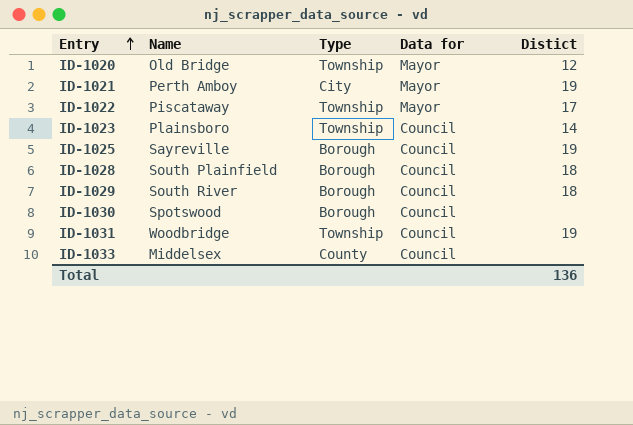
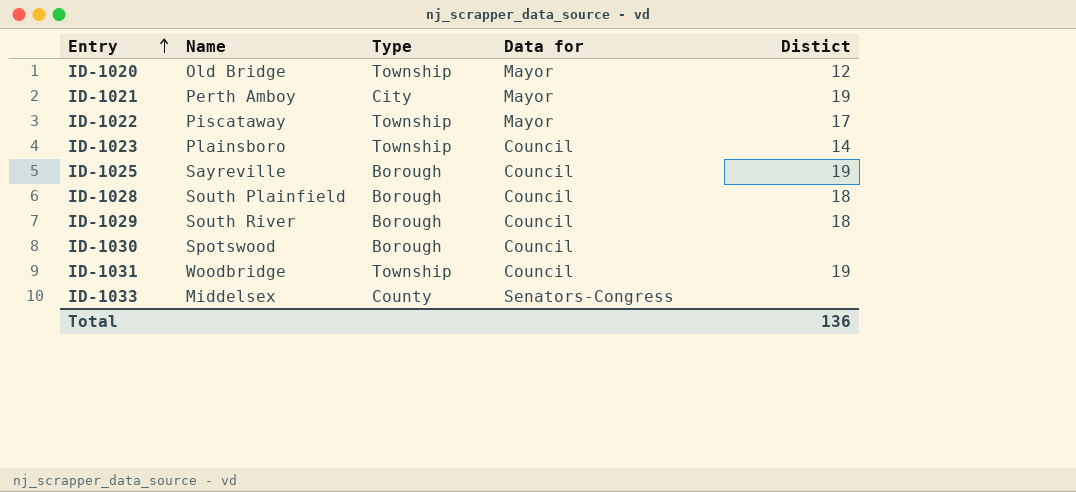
ID-1033 | Data for: Council -> Senators-Congress

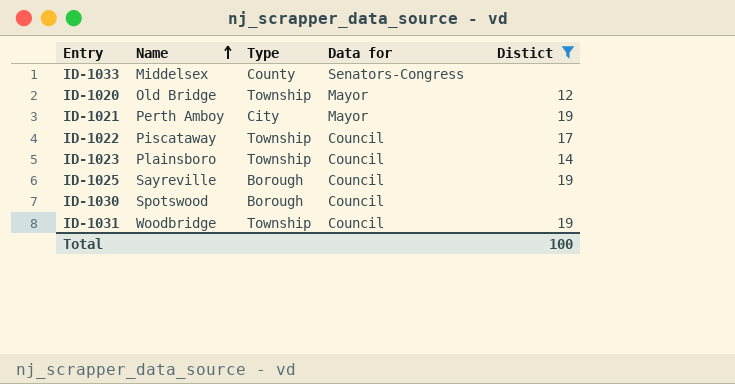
filter: none -> Distict != 18
row order: Entry ascending -> Name ascending
ID-1022 | Data for: Mayor -> Council
Total | Distict: 136 -> 100

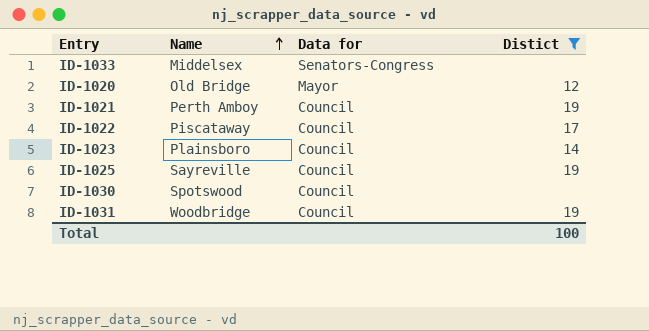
column Type | position: 3 -> none
ID-1021 | Data for: Mayor -> Council

